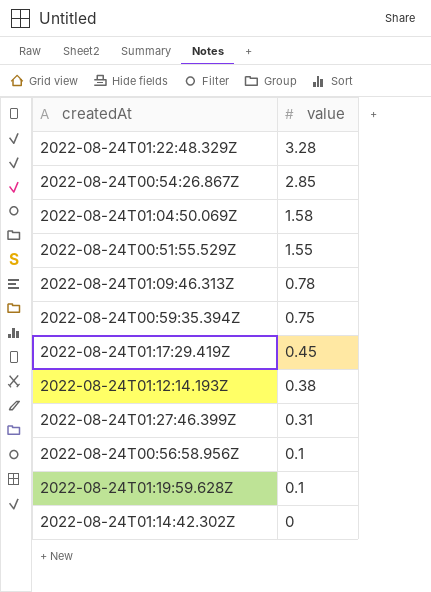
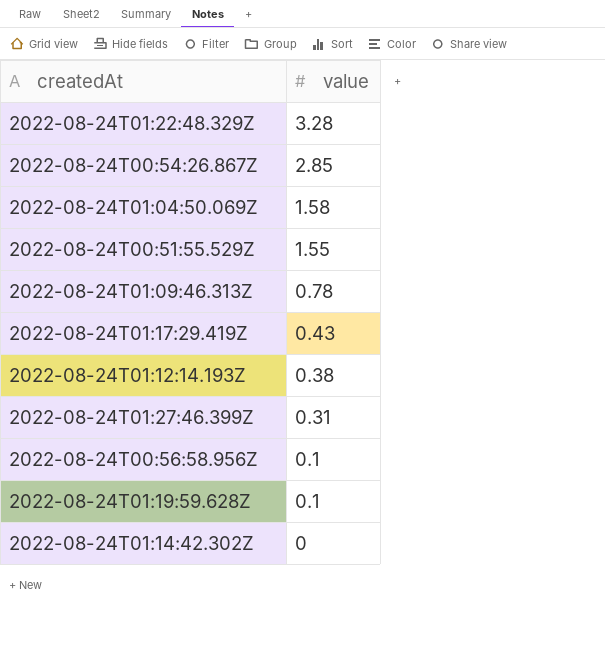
row 2022-08-24T00:59:35.394Z: 0.75 -> none
2022-08-24T01:17:29.419Z | value: 0.45 -> 0.43

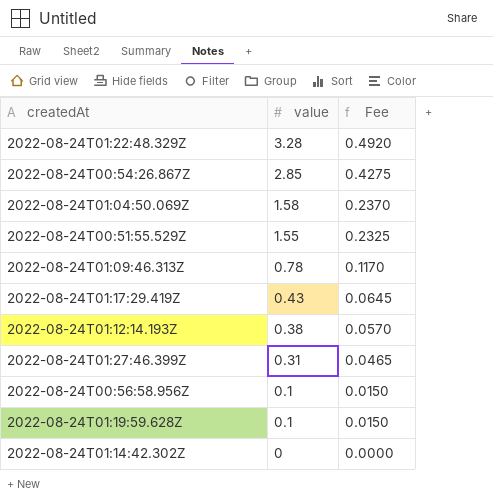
column Fee | formula: none -> [value] * 0.15

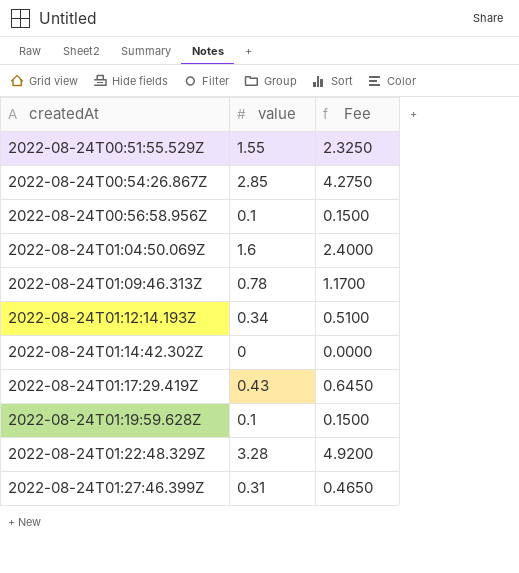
row order: value descending -> createdAt ascending
column Fee | formula: [value] * 0.15 -> [value] * 1.5
2022-08-24T01:04:50.069Z | value: 1.58 -> 1.6
2022-08-24T01:12:14.193Z | value: 0.38 -> 0.34

